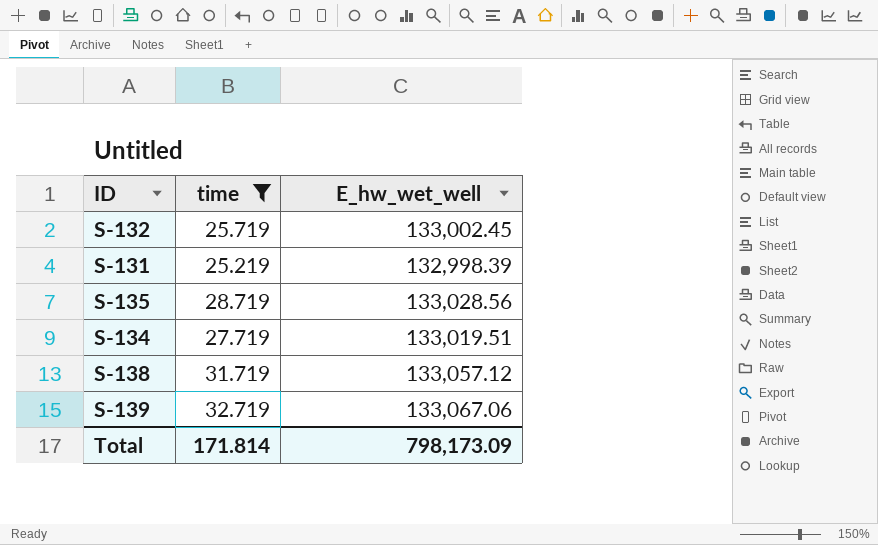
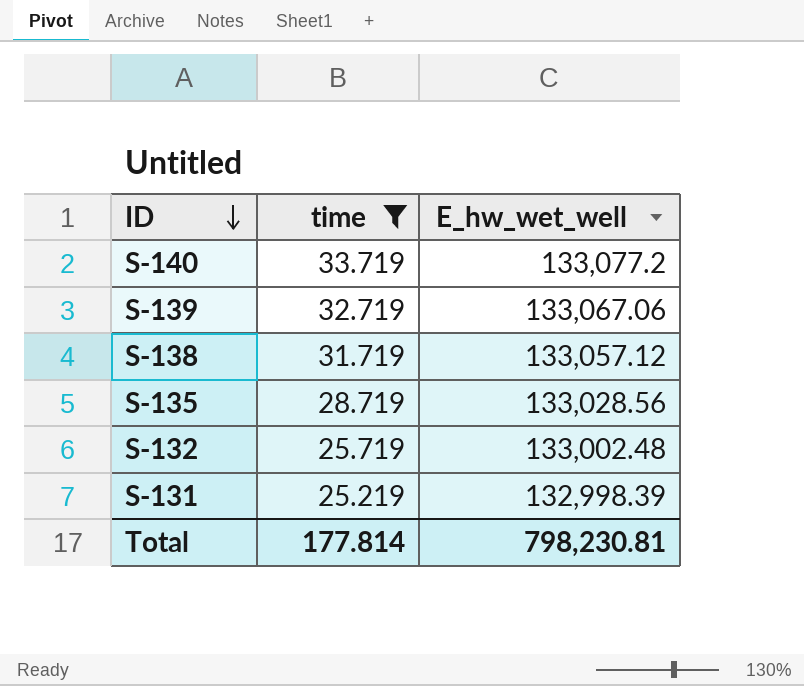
row order: none -> ID descending
row S-134: 27.719 | 133,019.51 -> none
row S-140: none -> 33.719 | 133,077.2
S-132 | E_hw_wet_well: 133,002.45 -> 133,002.48
Total | time: 171.814 -> 177.814
Total | E_hw_wet_well: 798,173.09 -> 798,230.81

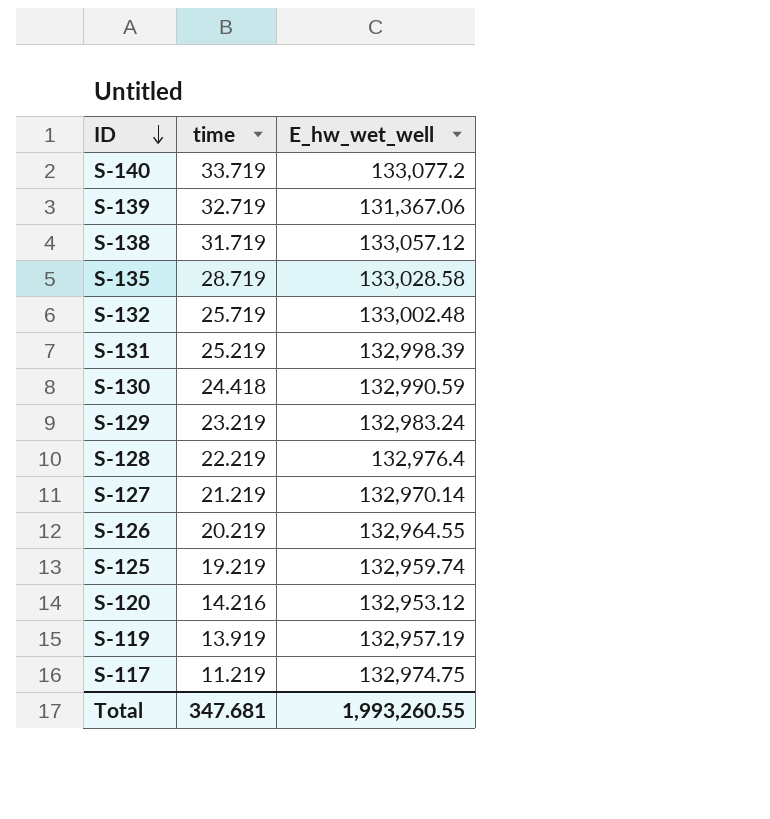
filter: time >= 25.219 -> none
S-139 | E_hw_wet_well: 133,067.06 -> 131,367.06
S-135 | E_hw_wet_well: 133,028.56 -> 133,028.58
Total | time: 177.814 -> 347.681
Total | E_hw_wet_well: 798,230.81 -> 1,993,260.55

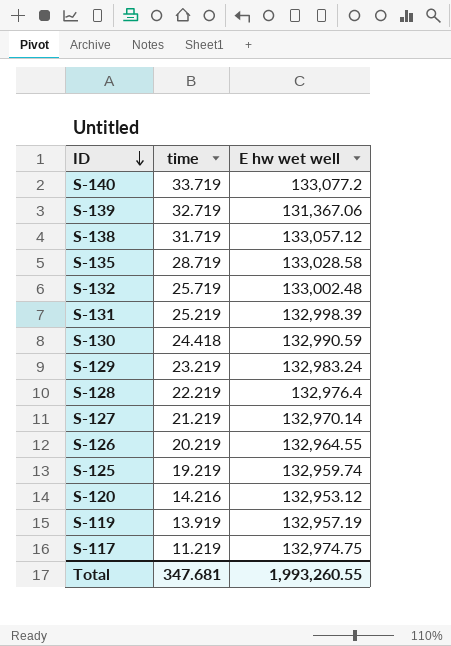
column name: E_hw_wet_well -> E hw wet well

